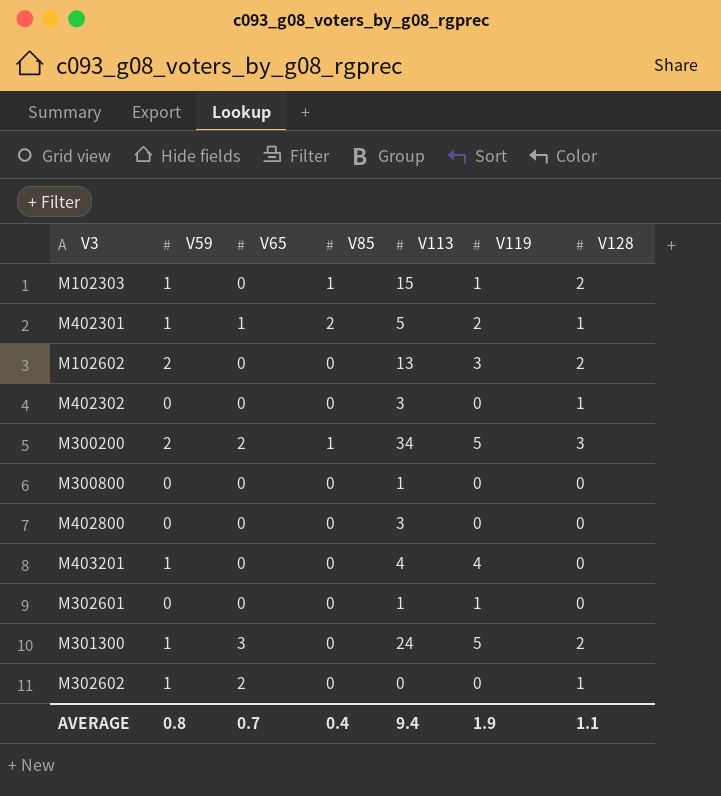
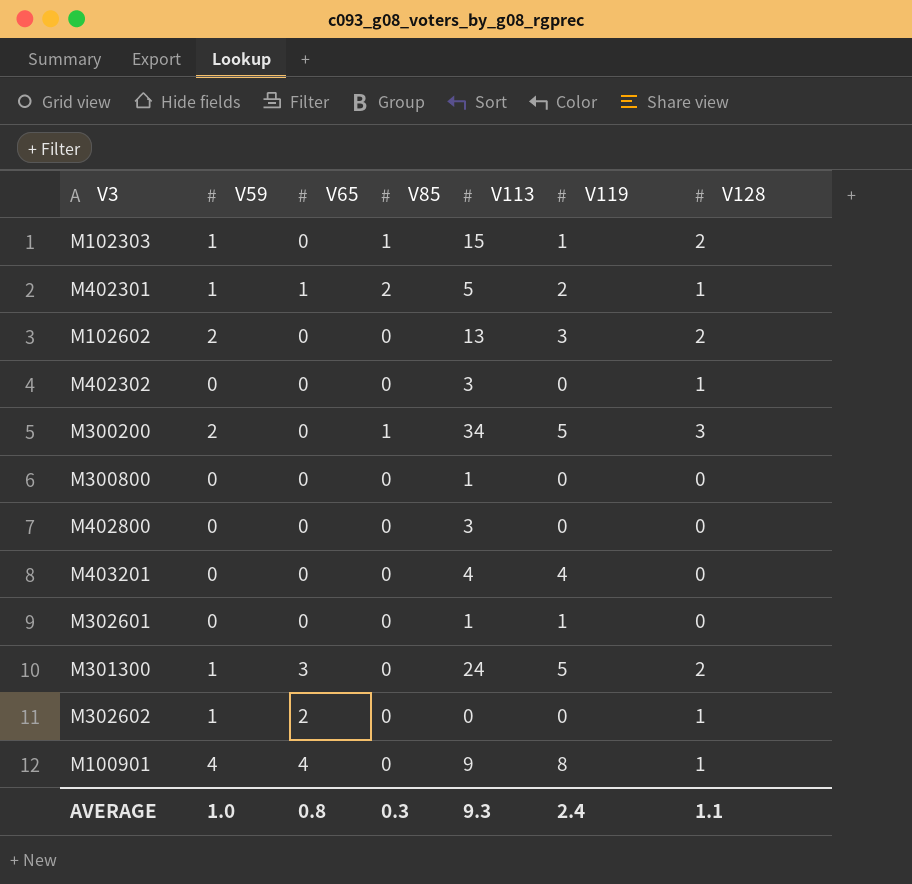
M300200 | V65: 2 -> 0
M403201 | V59: 1 -> 0
row M100901: none -> 4 | 4 | 0 | 9 | 8 | 1
AVERAGE | V59: 0.8 -> 1.0
AVERAGE | V65: 0.7 -> 0.8
AVERAGE | V85: 0.4 -> 0.3
AVERAGE | V113: 9.4 -> 9.3
AVERAGE | V119: 1.9 -> 2.4

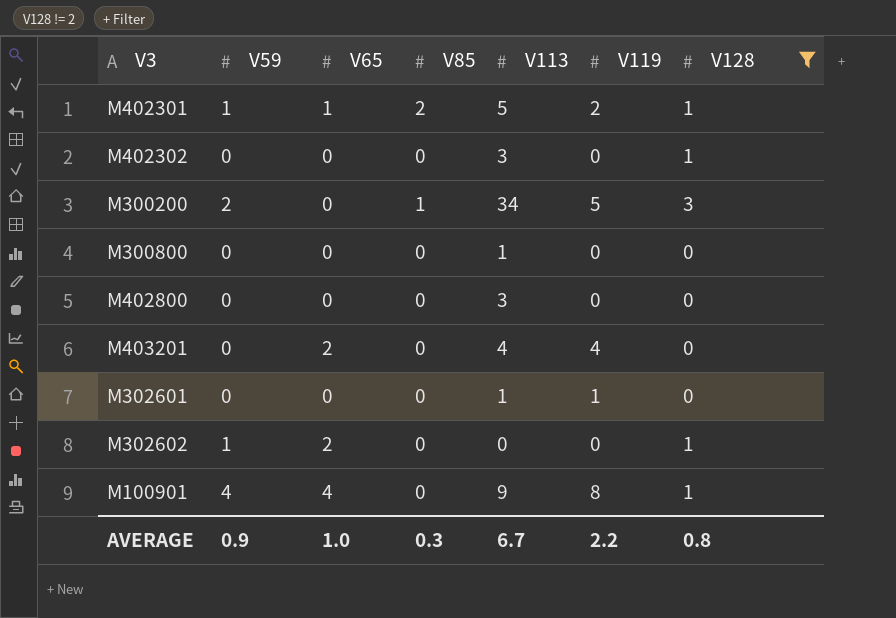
filter: none -> V128 != 2
M403201 | V65: 0 -> 2
AVERAGE | V59: 1.0 -> 0.9
AVERAGE | V65: 0.8 -> 1.0
AVERAGE | V113: 9.3 -> 6.7
AVERAGE | V119: 2.4 -> 2.2
AVERAGE | V128: 1.1 -> 0.8

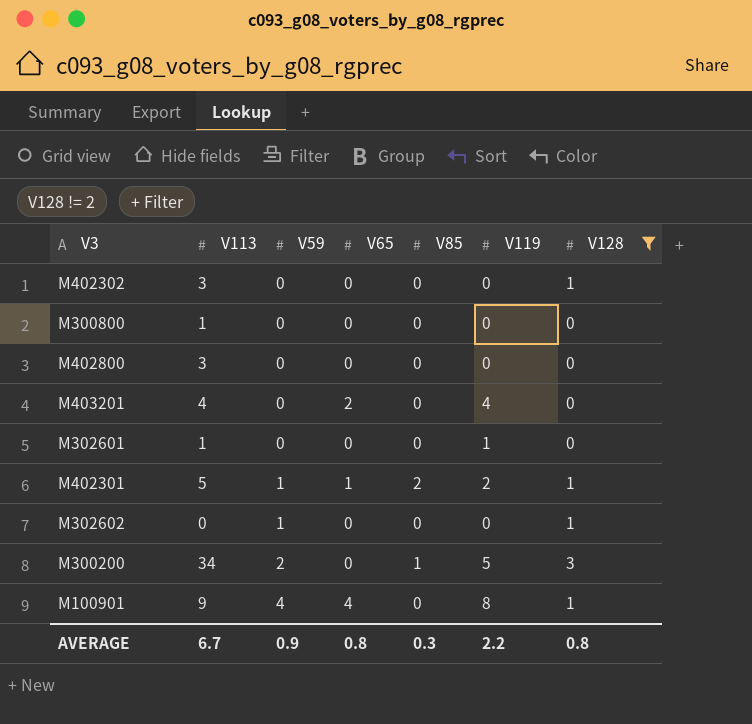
row order: none -> V59 ascending
column V113 | position: 5 -> 2
M302602 | V65: 2 -> 0
AVERAGE | V65: 1.0 -> 0.8

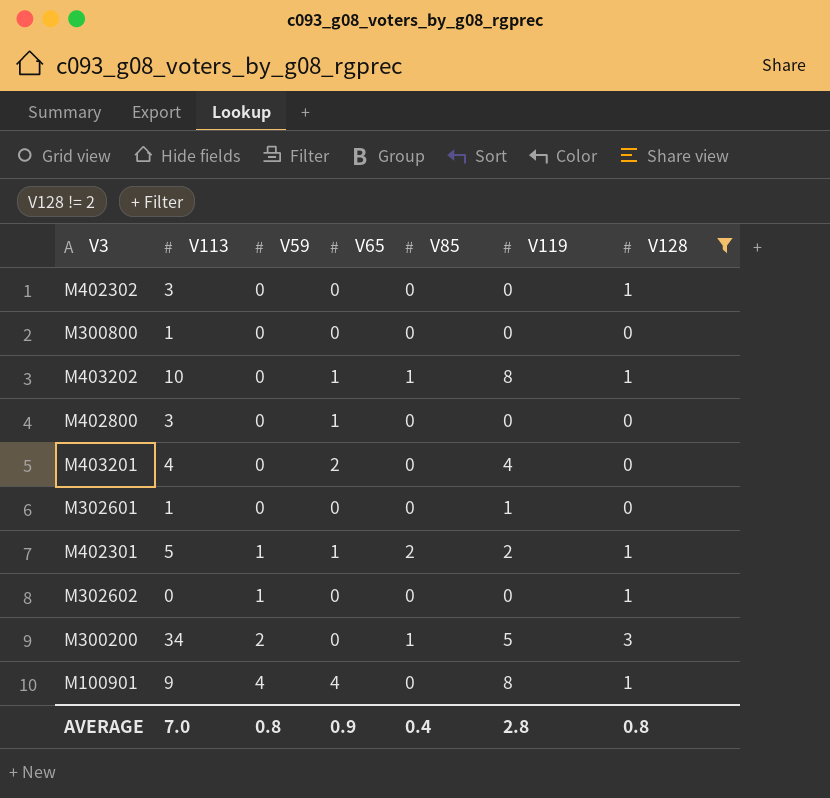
row M403202: none -> 10 | 0 | 1 | 1 | 8 | 1
M402800 | V65: 0 -> 1
AVERAGE | V113: 6.7 -> 7.0
AVERAGE | V59: 0.9 -> 0.8
AVERAGE | V65: 0.8 -> 0.9
AVERAGE | V85: 0.3 -> 0.4
AVERAGE | V119: 2.2 -> 2.8

